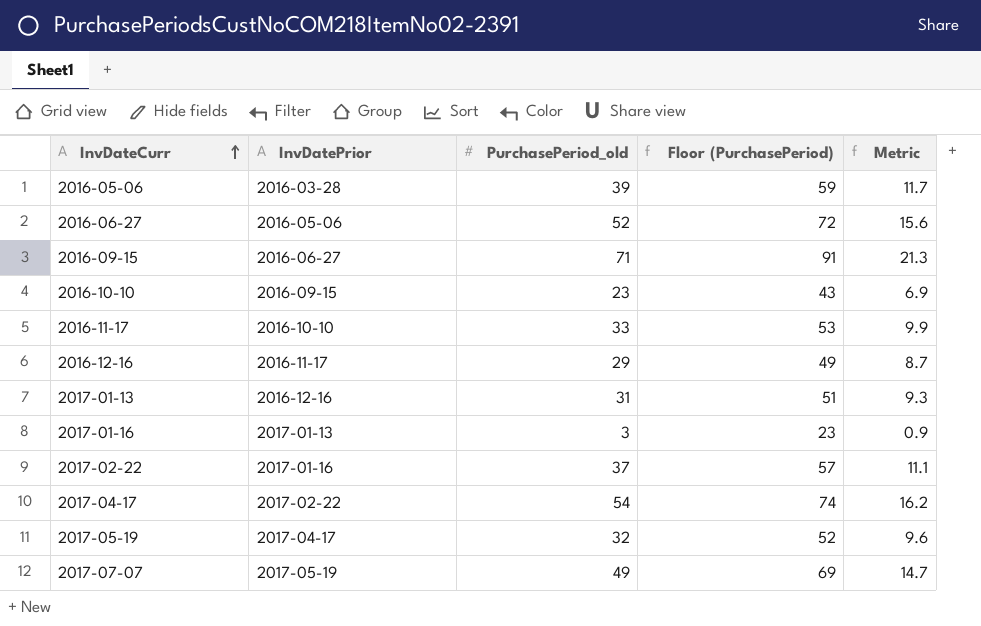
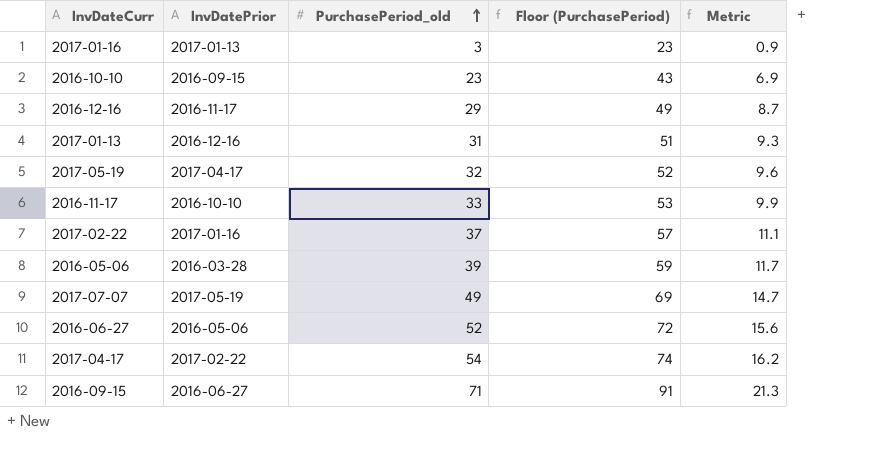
row order: InvDateCurr ascending -> PurchasePeriod_old ascending

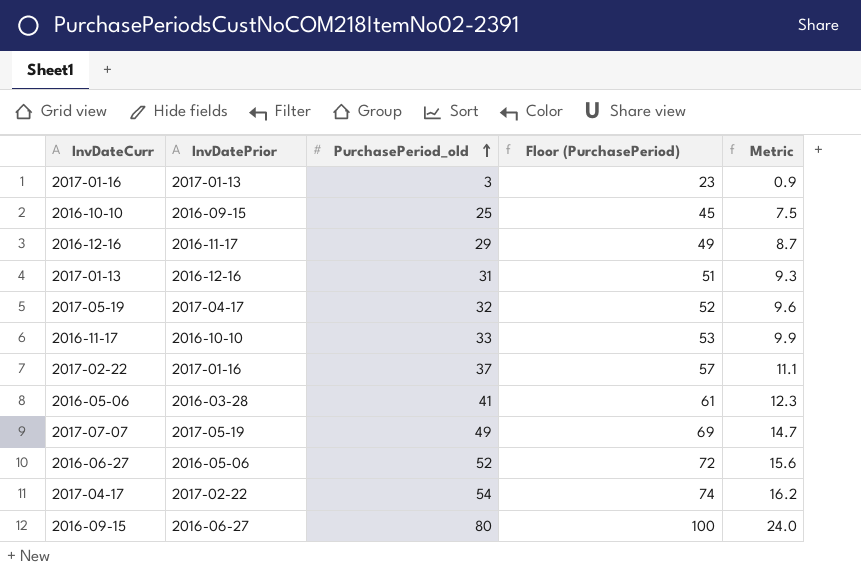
2016-10-10 | PurchasePeriod_old: 23 -> 25
2016-10-10 | Floor (PurchasePeriod): 43 -> 45
2016-10-10 | Metric: 6.9 -> 7.5
2016-05-06 | PurchasePeriod_old: 39 -> 41
2016-05-06 | Floor (PurchasePeriod): 59 -> 61
2016-05-06 | Metric: 11.7 -> 12.3
2016-09-15 | PurchasePeriod_old: 71 -> 80
2016-09-15 | Floor (PurchasePeriod): 91 -> 100
2016-09-15 | Metric: 21.3 -> 24.0

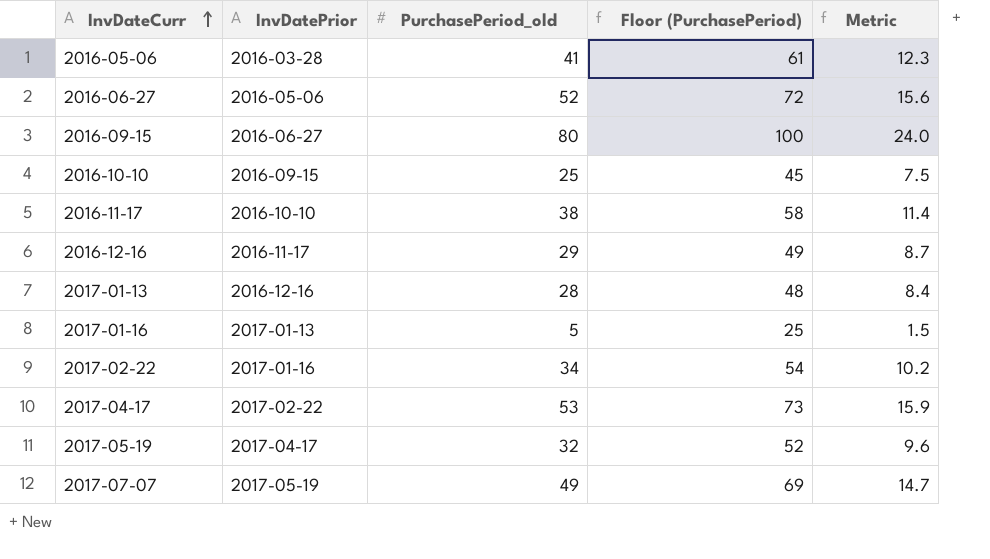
row order: PurchasePeriod_old ascending -> InvDateCurr ascending
2016-11-17 | PurchasePeriod_old: 33 -> 38
2016-11-17 | Floor (PurchasePeriod): 53 -> 58
2016-11-17 | Metric: 9.9 -> 11.4
2017-01-13 | PurchasePeriod_old: 31 -> 28
2017-01-13 | Floor (PurchasePeriod): 51 -> 48
2017-01-13 | Metric: 9.3 -> 8.4
2017-01-16 | PurchasePeriod_old: 3 -> 5
2017-01-16 | Floor (PurchasePeriod): 23 -> 25
2017-01-16 | Metric: 0.9 -> 1.5
2017-02-22 | PurchasePeriod_old: 37 -> 34
2017-02-22 | Floor (PurchasePeriod): 57 -> 54
2017-02-22 | Metric: 11.1 -> 10.2
2017-04-17 | PurchasePeriod_old: 54 -> 53
2017-04-17 | Floor (PurchasePeriod): 74 -> 73
2017-04-17 | Metric: 16.2 -> 15.9

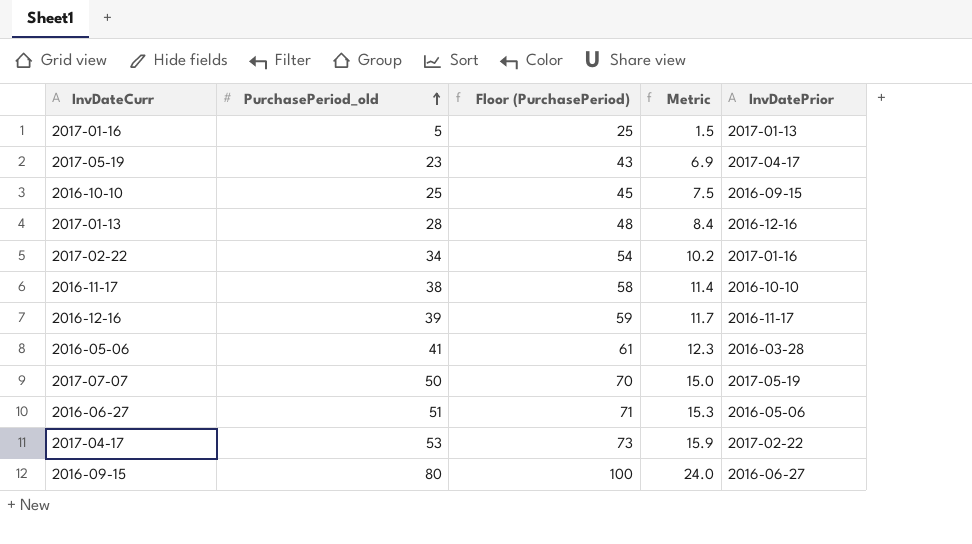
row order: InvDateCurr ascending -> PurchasePeriod_old ascending
column InvDatePrior | position: 2 -> 5
2017-05-19 | PurchasePeriod_old: 32 -> 23
2017-05-19 | Floor (PurchasePeriod): 52 -> 43
2017-05-19 | Metric: 9.6 -> 6.9
2016-12-16 | PurchasePeriod_old: 29 -> 39
2016-12-16 | Floor (PurchasePeriod): 49 -> 59
2016-12-16 | Metric: 8.7 -> 11.7
2017-07-07 | PurchasePeriod_old: 49 -> 50
2017-07-07 | Floor (PurchasePeriod): 69 -> 70
2017-07-07 | Metric: 14.7 -> 15.0
2016-06-27 | PurchasePeriod_old: 52 -> 51
2016-06-27 | Floor (PurchasePeriod): 72 -> 71
2016-06-27 | Metric: 15.6 -> 15.3

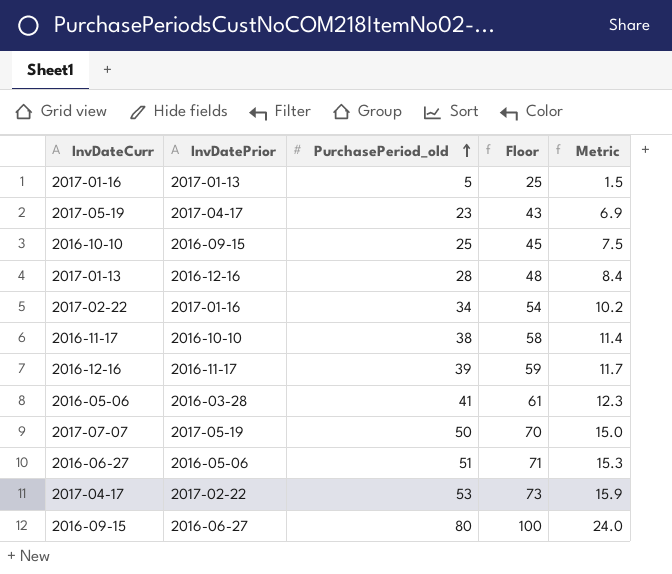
column InvDatePrior | position: 5 -> 2
column name: Floor (PurchasePeriod) -> Floor

